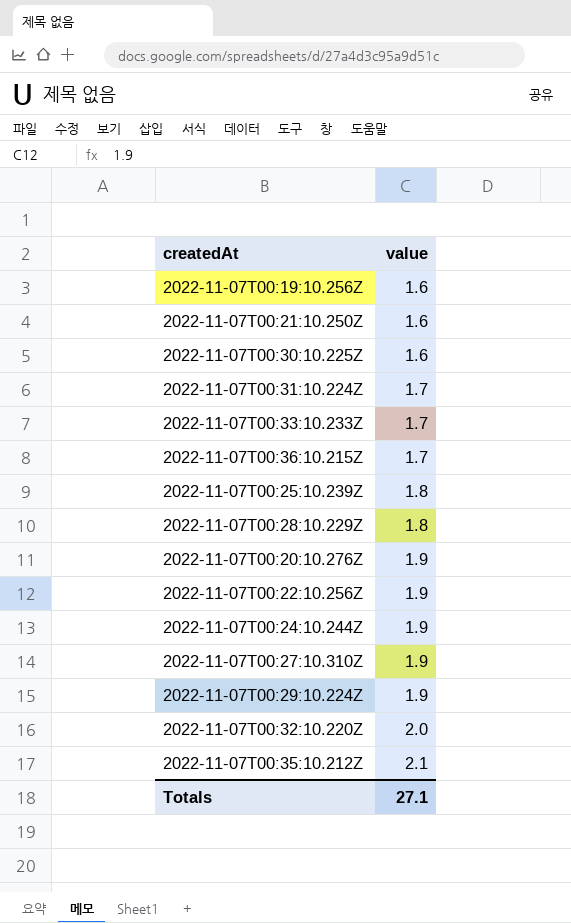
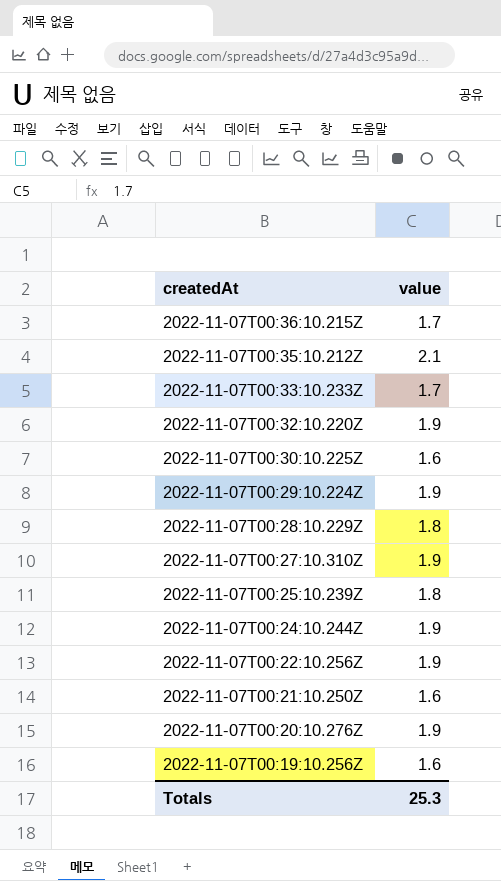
row order: value ascending -> createdAt descending
row 2022-11-07T00:31:10.224Z: 1.7 -> none
2022-11-07T00:32:10.220Z | value: 2.0 -> 1.9
Totals | value: 27.1 -> 25.3

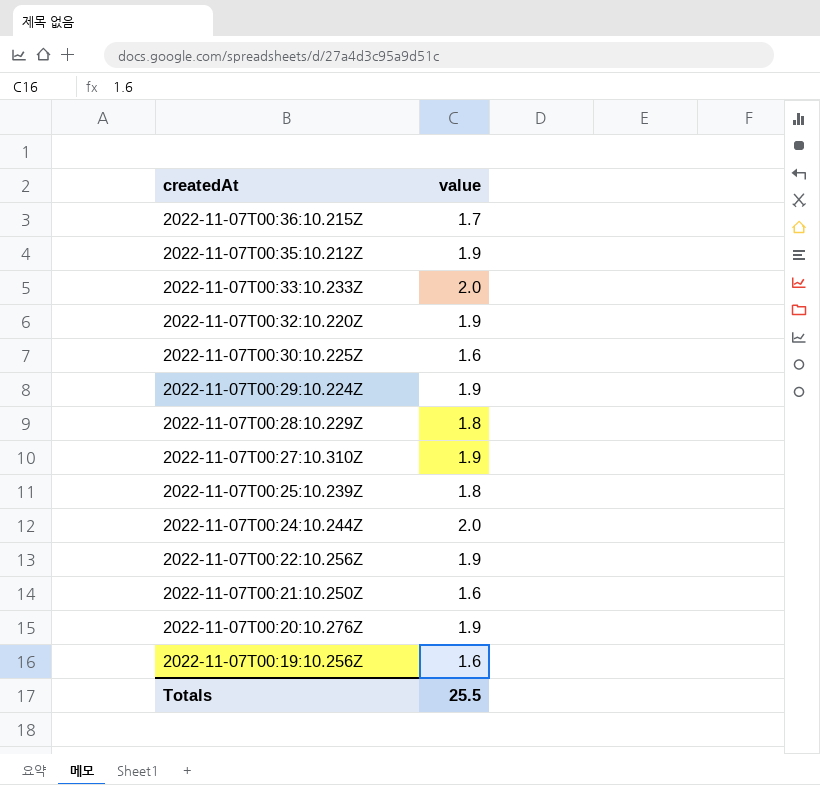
2022-11-07T00:35:10.212Z | value: 2.1 -> 1.9
2022-11-07T00:33:10.233Z | value: 1.7 -> 2.0
2022-11-07T00:24:10.244Z | value: 1.9 -> 2.0
Totals | value: 25.3 -> 25.5

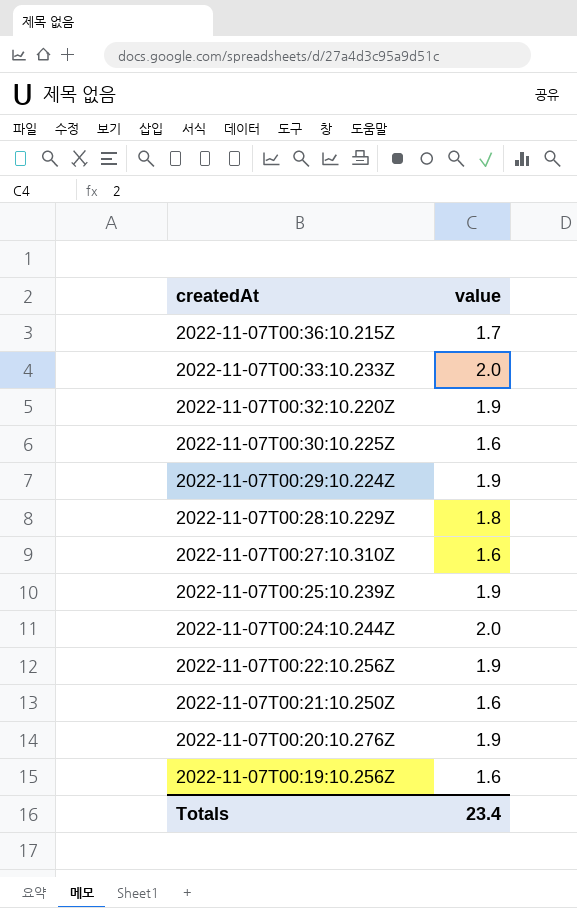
row 2022-11-07T00:35:10.212Z: 1.9 -> none
2022-11-07T00:27:10.310Z | value: 1.9 -> 1.6
2022-11-07T00:25:10.239Z | value: 1.8 -> 1.9
Totals | value: 25.5 -> 23.4

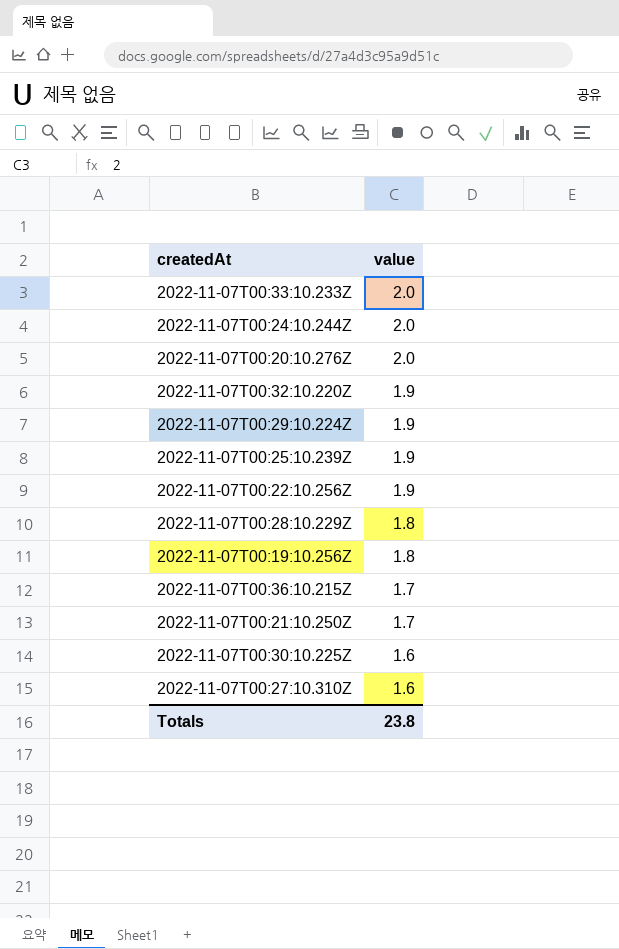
row order: createdAt descending -> value descending
2022-11-07T00:20:10.276Z | value: 1.9 -> 2.0
2022-11-07T00:19:10.256Z | value: 1.6 -> 1.8
2022-11-07T00:21:10.250Z | value: 1.6 -> 1.7
Totals | value: 23.4 -> 23.8

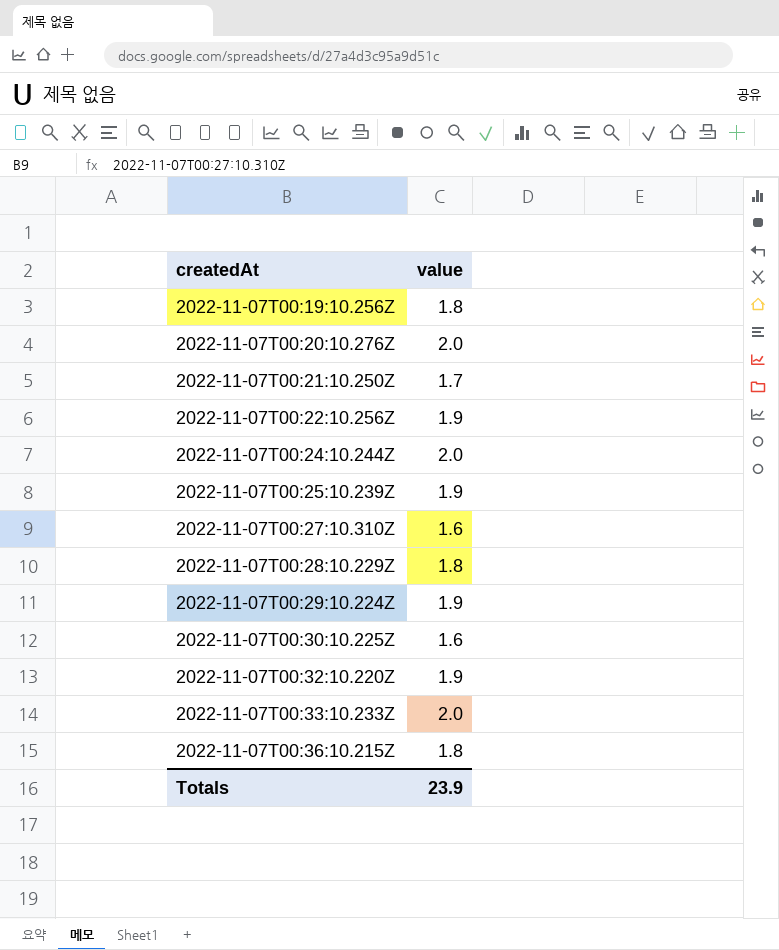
row order: value descending -> createdAt ascending
2022-11-07T00:36:10.215Z | value: 1.7 -> 1.8
Totals | value: 23.8 -> 23.9

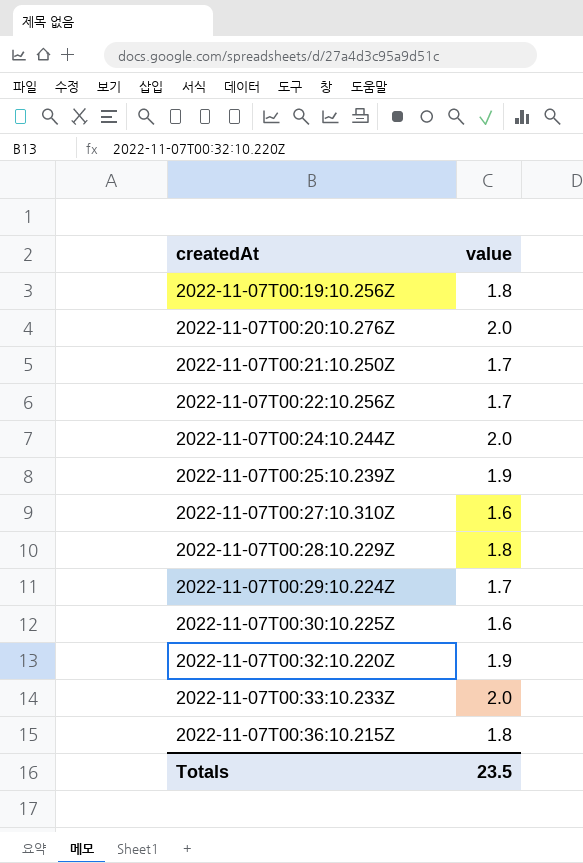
2022-11-07T00:22:10.256Z | value: 1.9 -> 1.7
2022-11-07T00:29:10.224Z | value: 1.9 -> 1.7
Totals | value: 23.9 -> 23.5

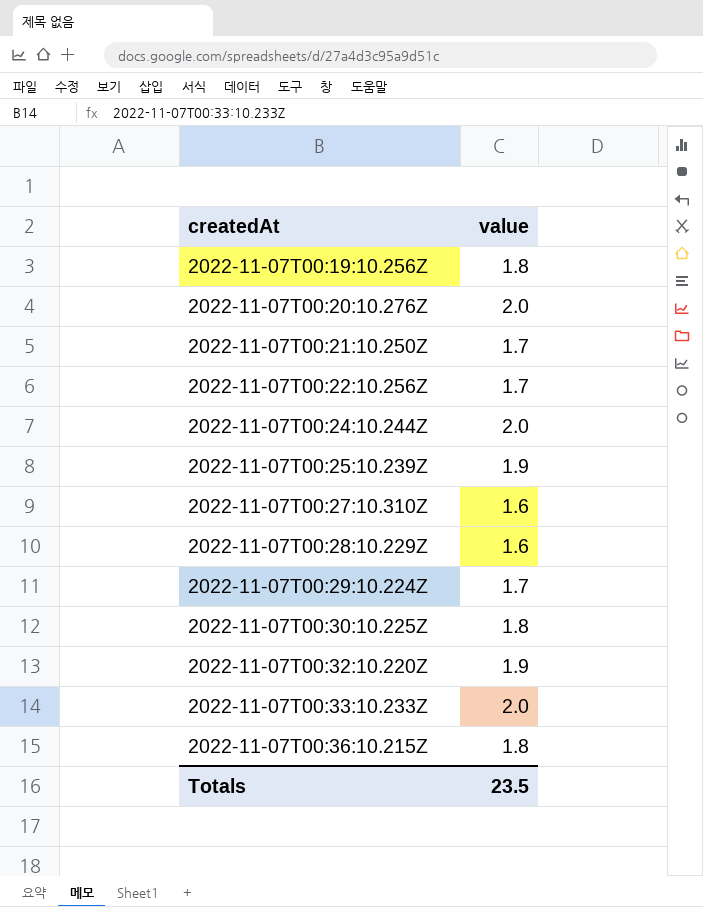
2022-11-07T00:28:10.229Z | value: 1.8 -> 1.6
2022-11-07T00:30:10.225Z | value: 1.6 -> 1.8

